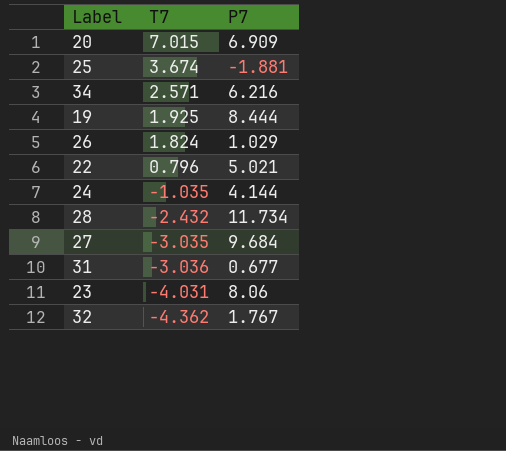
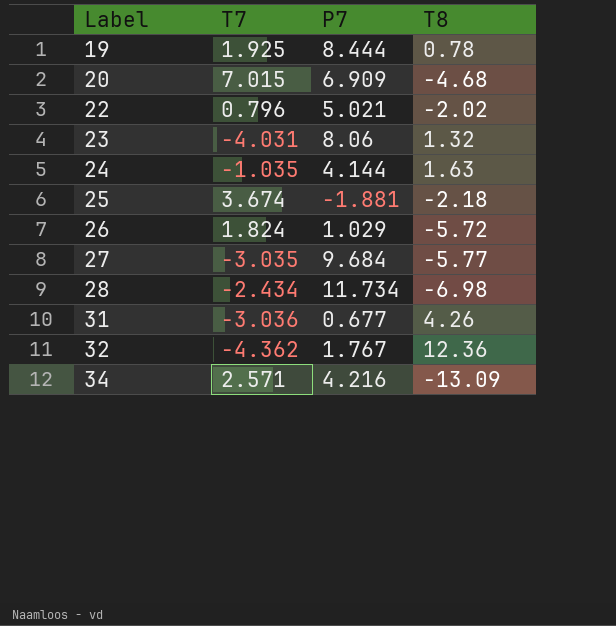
row order: T7 descending -> Label ascending
column T8 | position: none -> 4
28 | T7: -2.432 -> -2.434
34 | P7: 6.216 -> 4.216

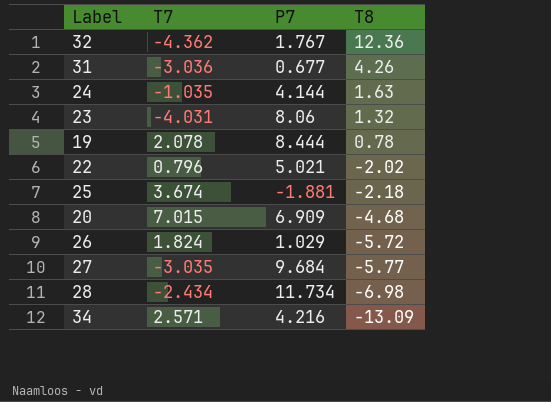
row order: Label ascending -> T8 descending
19 | T7: 1.925 -> 2.078

